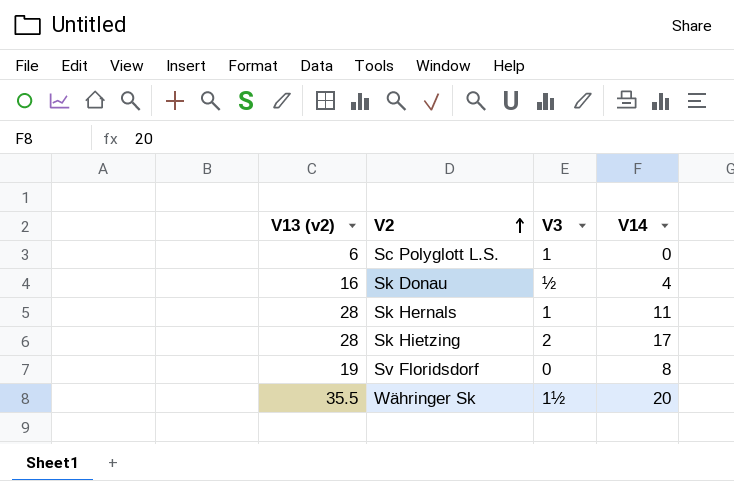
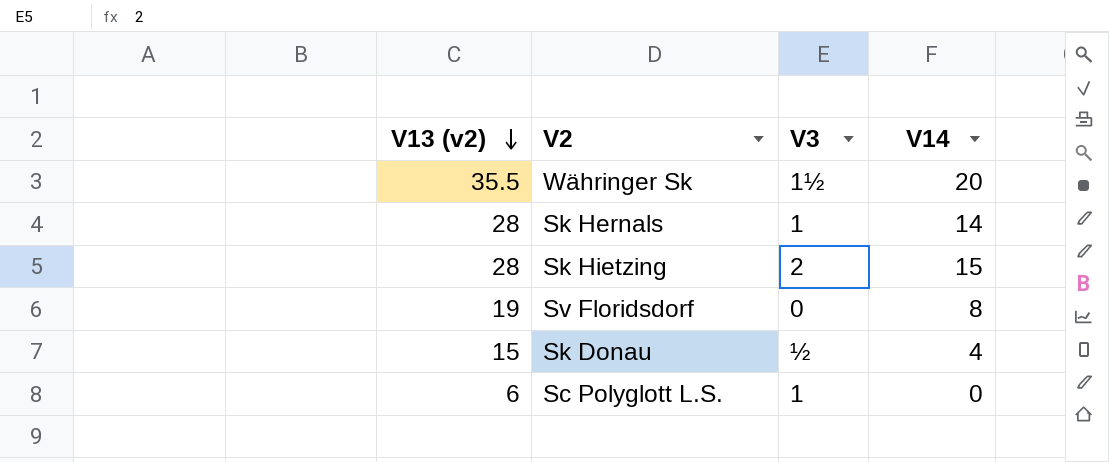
row order: V2 ascending -> V13 (v2) descending
Sk Hernals | V14: 11 -> 14
Sk Hietzing | V14: 17 -> 15
Sk Donau | V13 (v2): 16 -> 15

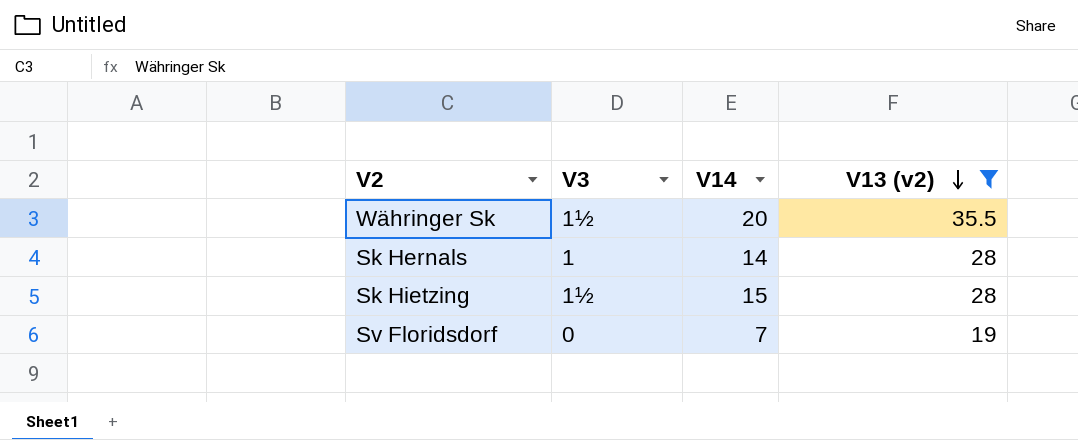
filter: none -> V13 (v2) >= 19
column V13 (v2) | position: 1 -> 4
Sk Hietzing | V3: 2 -> 1½
Sv Floridsdorf | V14: 8 -> 7

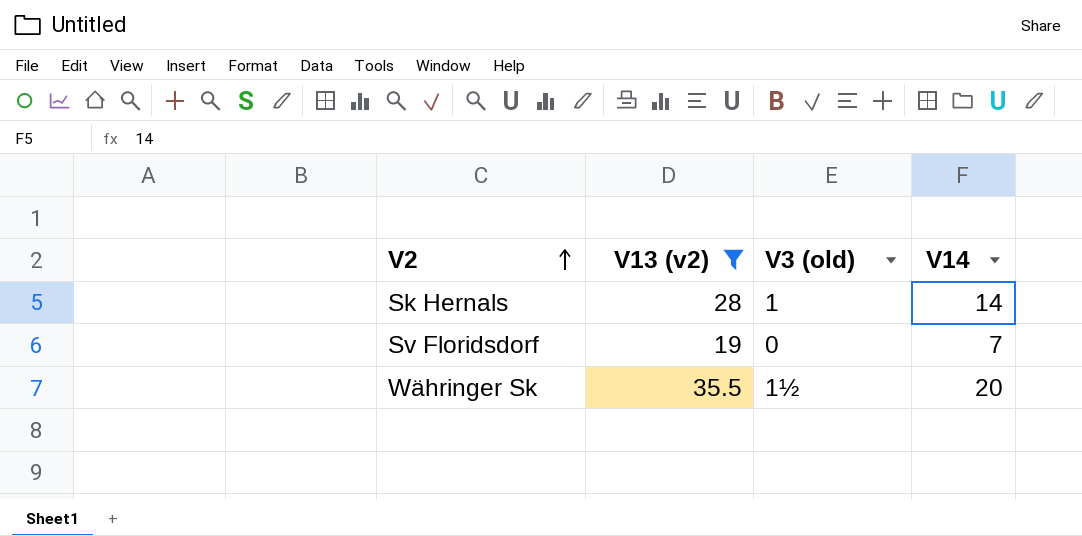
row order: V13 (v2) descending -> V2 ascending
column V13 (v2) | position: 4 -> 2
column name: V3 -> V3 (old)
row Sk Hietzing: 1½ | 15 | 28 -> none

